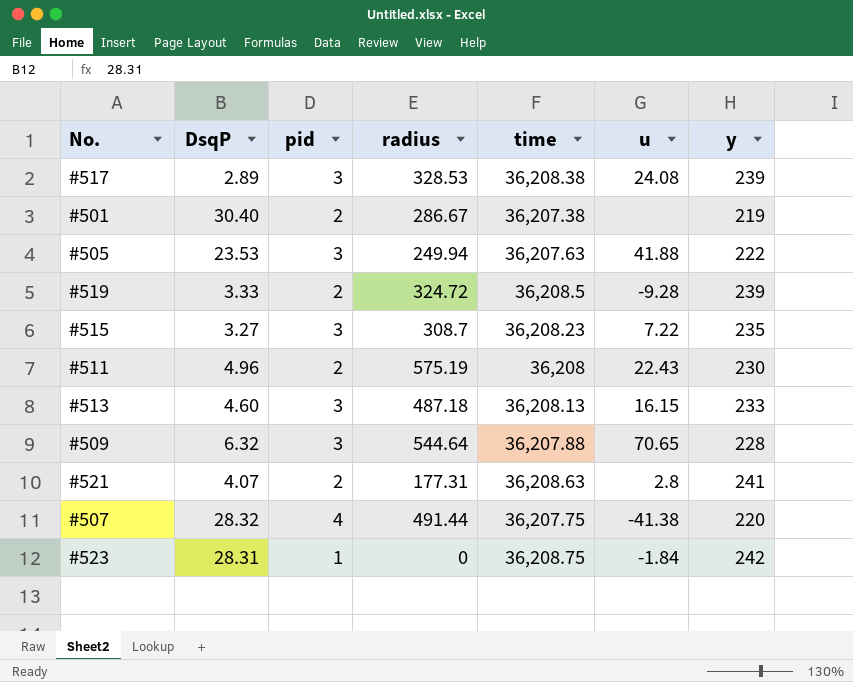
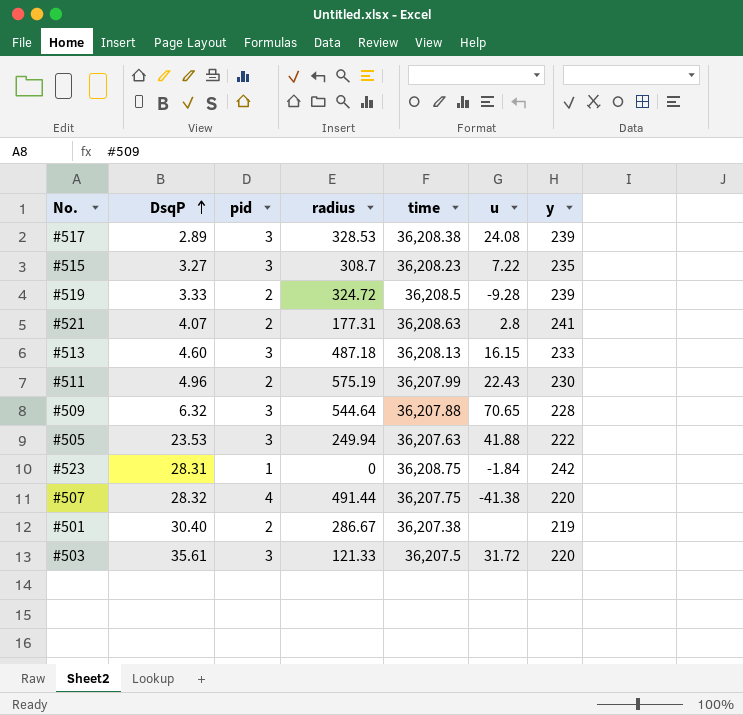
row order: none -> DsqP ascending
#511 | time: 36,208 -> 36,207.99
row #503: none -> 35.61 | 3 | 121.33 | 36,207.5 | 31.72 | 220

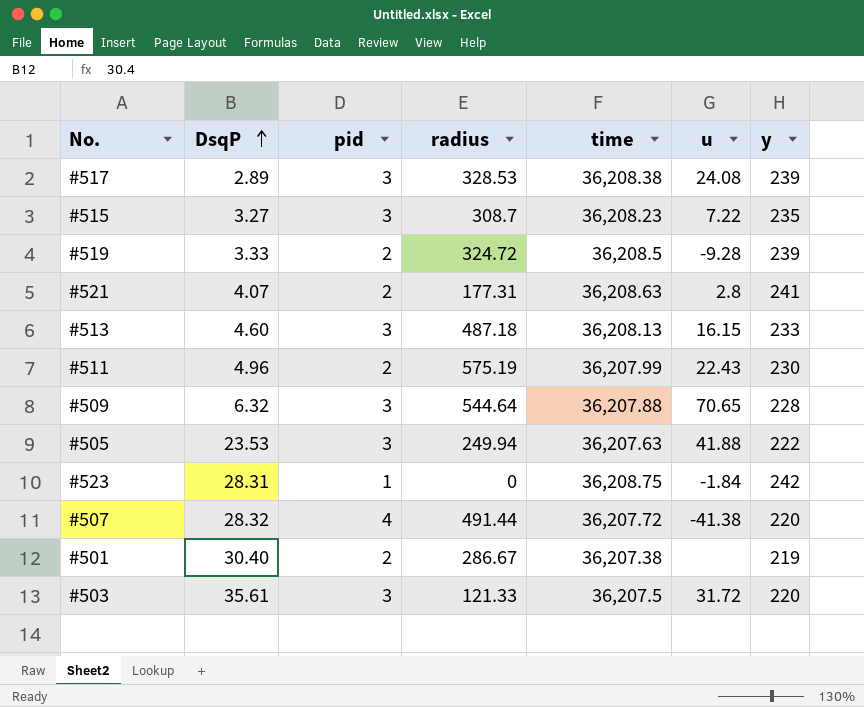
#507 | time: 36,207.75 -> 36,207.72

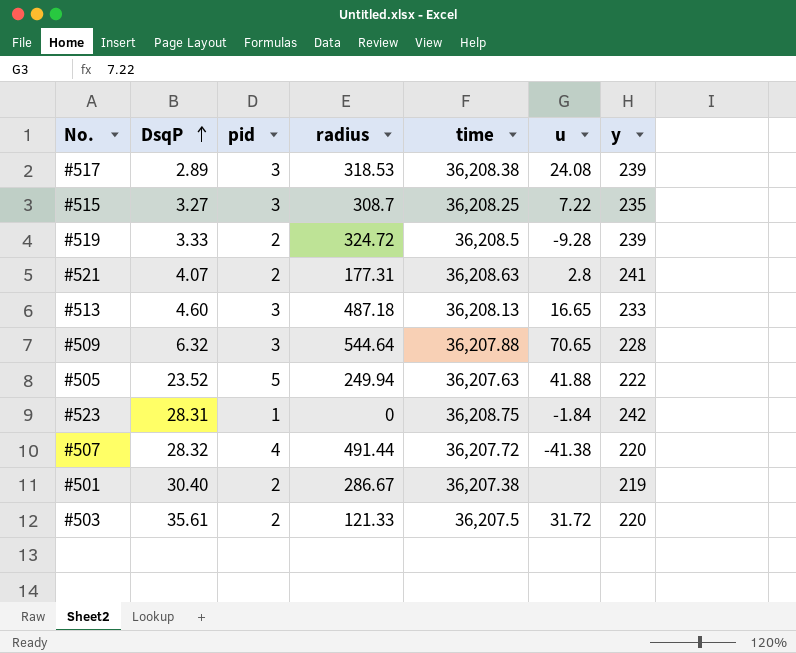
row #511: 4.96 | 2 | 575.19 | 36,207.99 | 22.43 | 230 -> none
#517 | radius: 328.53 -> 318.53
#515 | time: 36,208.23 -> 36,208.25
#513 | u: 16.15 -> 16.65
#505 | DsqP: 23.53 -> 23.52
#505 | pid: 3 -> 5
#503 | pid: 3 -> 2

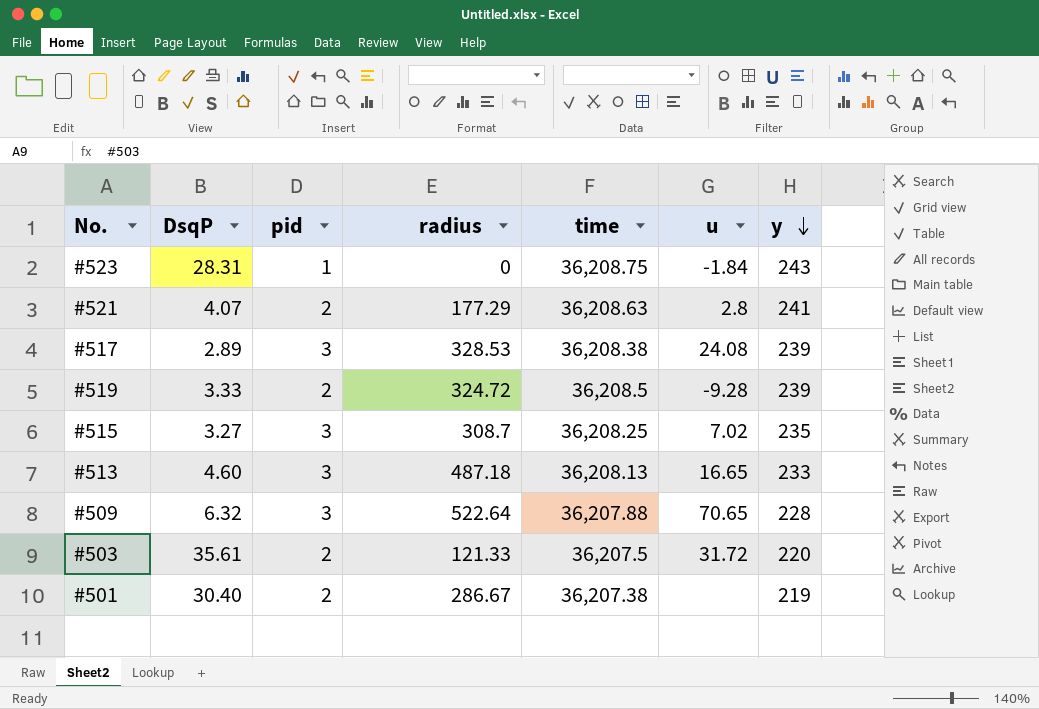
row order: DsqP ascending -> y descending
row #505: 23.52 | 5 | 249.94 | 36,207.63 | 41.88 | 222 -> none
row #507: 28.32 | 4 | 491.44 | 36,207.72 | -41.38 | 220 -> none
#523 | y: 242 -> 243
#521 | radius: 177.31 -> 177.29
#517 | radius: 318.53 -> 328.53
#515 | u: 7.22 -> 7.02
#509 | radius: 544.64 -> 522.64

